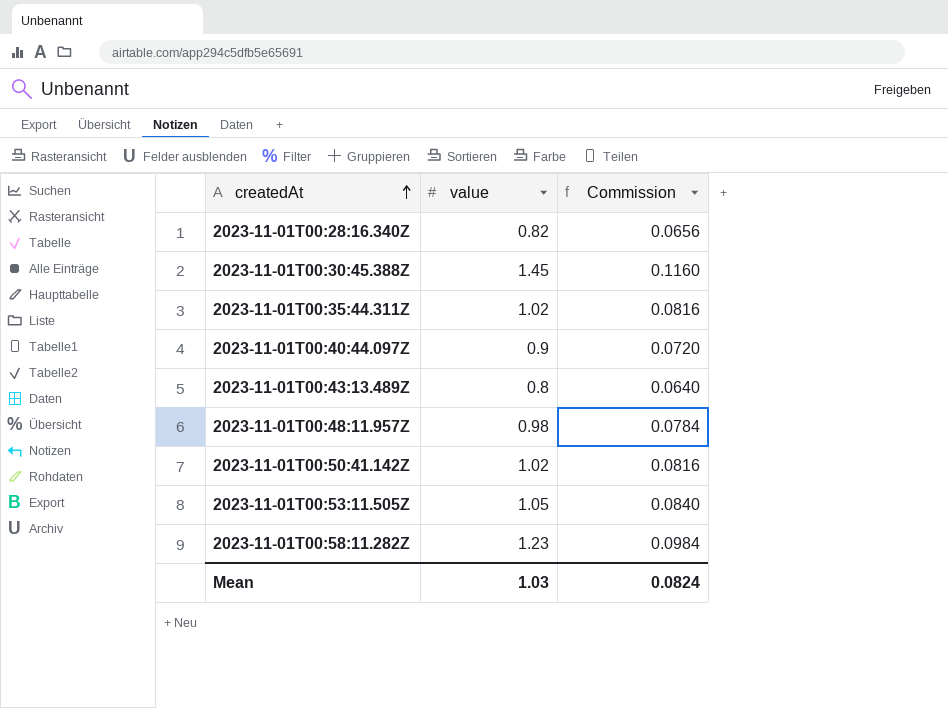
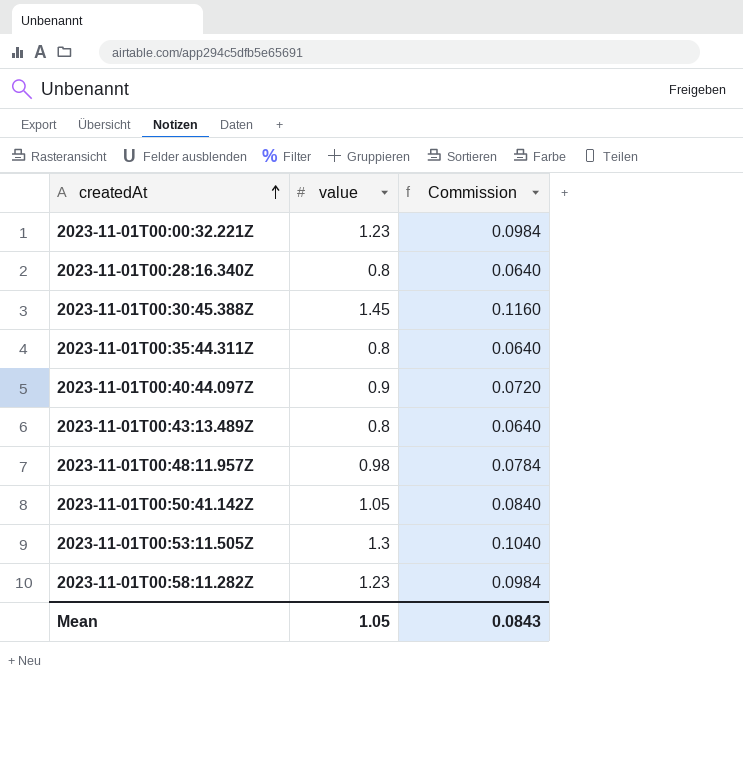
row 2023-11-01T00:00:32.221Z: none -> 1.23 | 0.0984
2023-11-01T00:28:16.340Z | value: 0.82 -> 0.8
2023-11-01T00:28:16.340Z | Commission: 0.0656 -> 0.0640
2023-11-01T00:35:44.311Z | value: 1.02 -> 0.8
2023-11-01T00:35:44.311Z | Commission: 0.0816 -> 0.0640
2023-11-01T00:50:41.142Z | value: 1.02 -> 1.05
2023-11-01T00:50:41.142Z | Commission: 0.0816 -> 0.0840
2023-11-01T00:53:11.505Z | value: 1.05 -> 1.3
2023-11-01T00:53:11.505Z | Commission: 0.0840 -> 0.1040
Mean | value: 1.03 -> 1.05
Mean | Commission: 0.0824 -> 0.0843

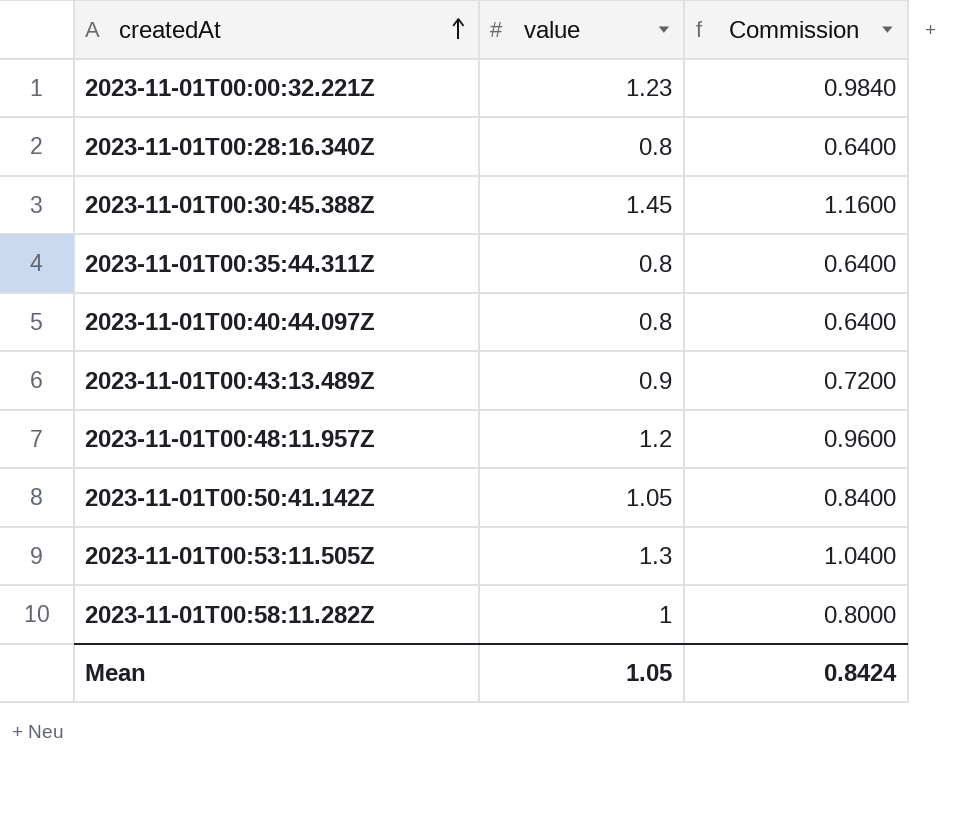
column Commission | formula: [value] * 0.08 -> [value] * 0.8
2023-11-01T00:40:44.097Z | value: 0.9 -> 0.8
2023-11-01T00:43:13.489Z | value: 0.8 -> 0.9
2023-11-01T00:48:11.957Z | value: 0.98 -> 1.2
2023-11-01T00:58:11.282Z | value: 1.23 -> 1
Mean | Commission: 0.0843 -> 0.8424

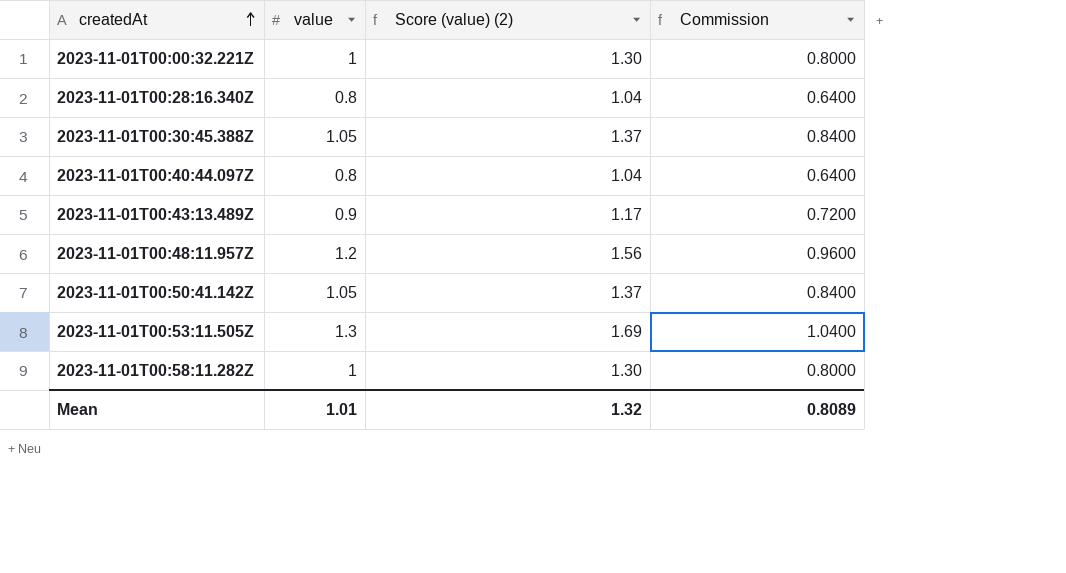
column Score (value) (2) | formula: none -> [value] * 1.3
row 2023-11-01T00:35:44.311Z: 0.8 | 0.6400 -> none
2023-11-01T00:00:32.221Z | value: 1.23 -> 1
2023-11-01T00:00:32.221Z | Commission: 0.9840 -> 0.8000
2023-11-01T00:30:45.388Z | value: 1.45 -> 1.05
2023-11-01T00:30:45.388Z | Commission: 1.1600 -> 0.8400
Mean | value: 1.05 -> 1.01
Mean | Commission: 0.8424 -> 0.8089

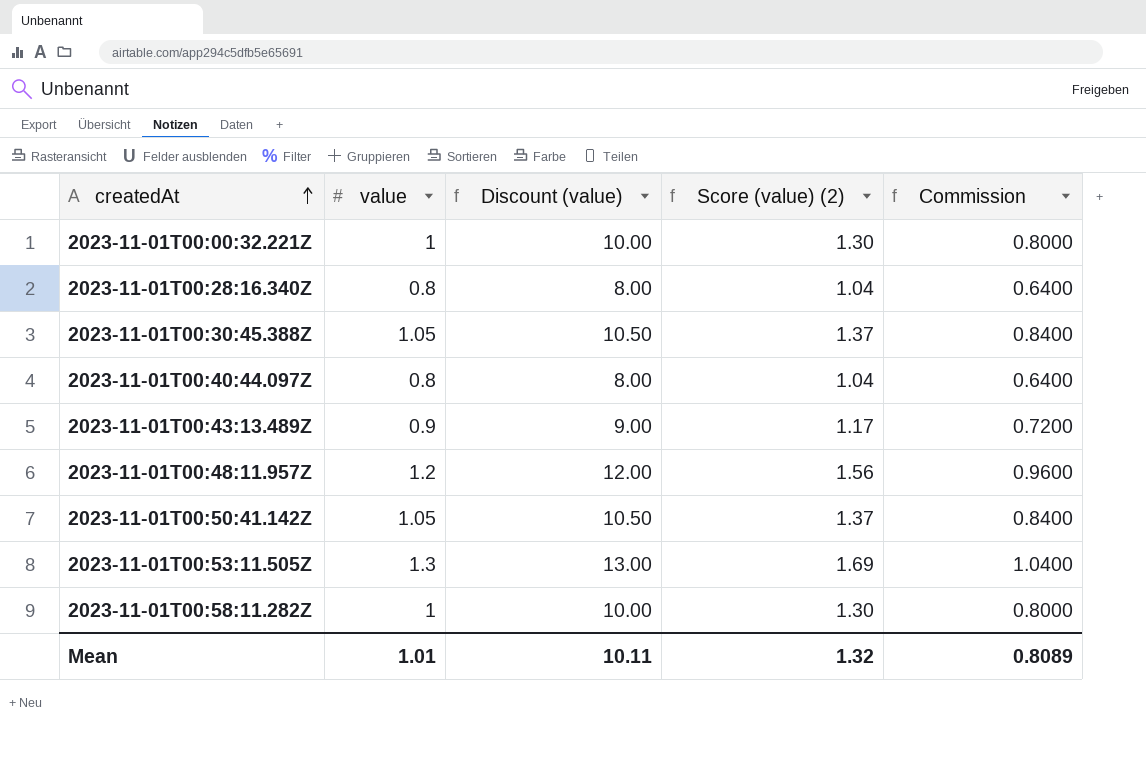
column Discount (value) | formula: none -> [value] * 10

